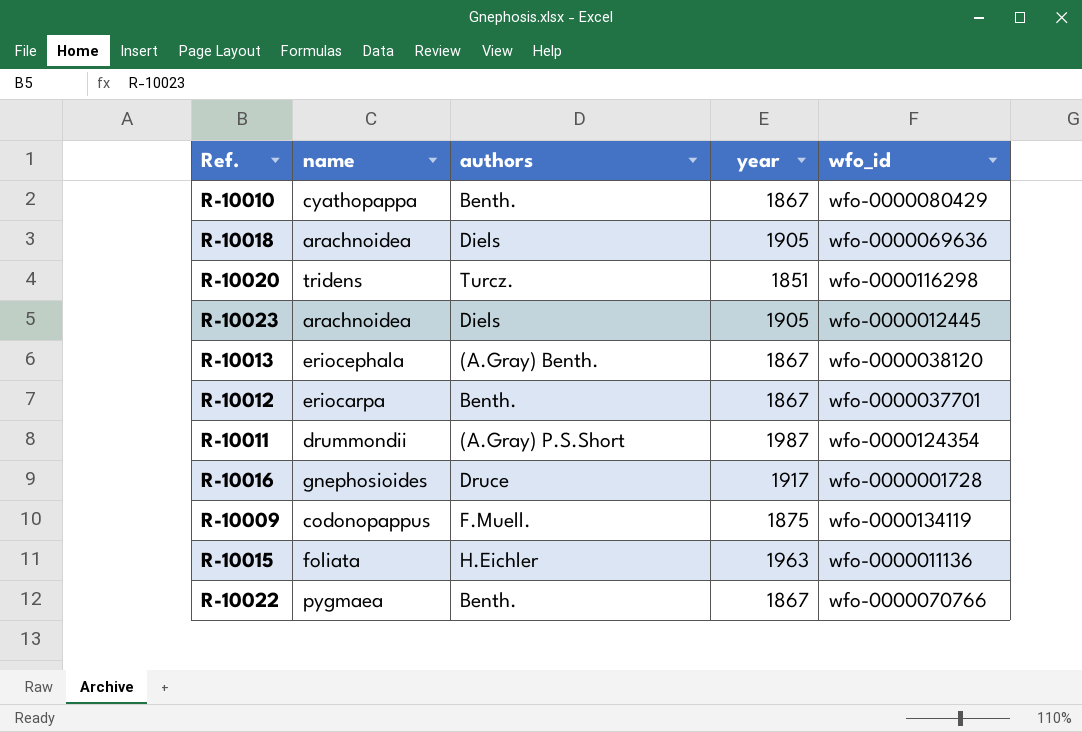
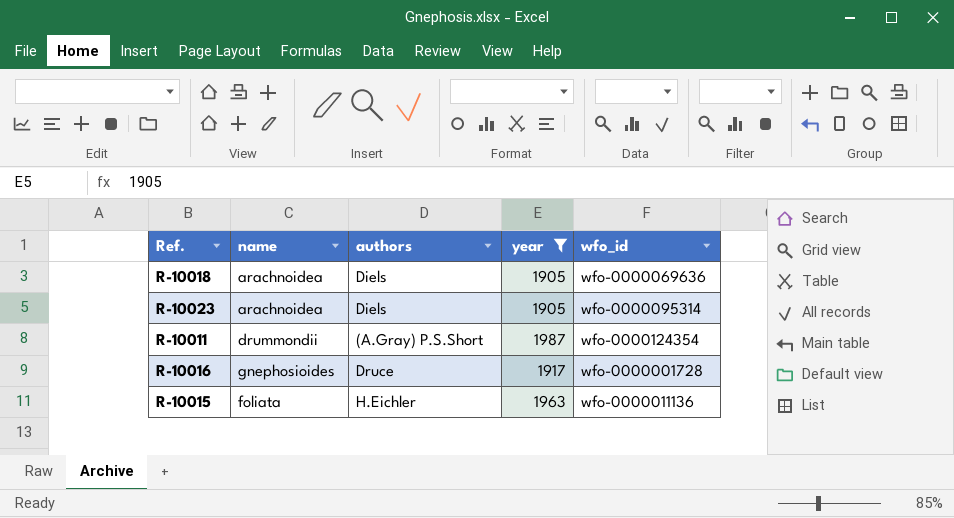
filter: none -> year >= 1905
R-10023 | wfo_id: wfo-0000012445 -> wfo-0000095314

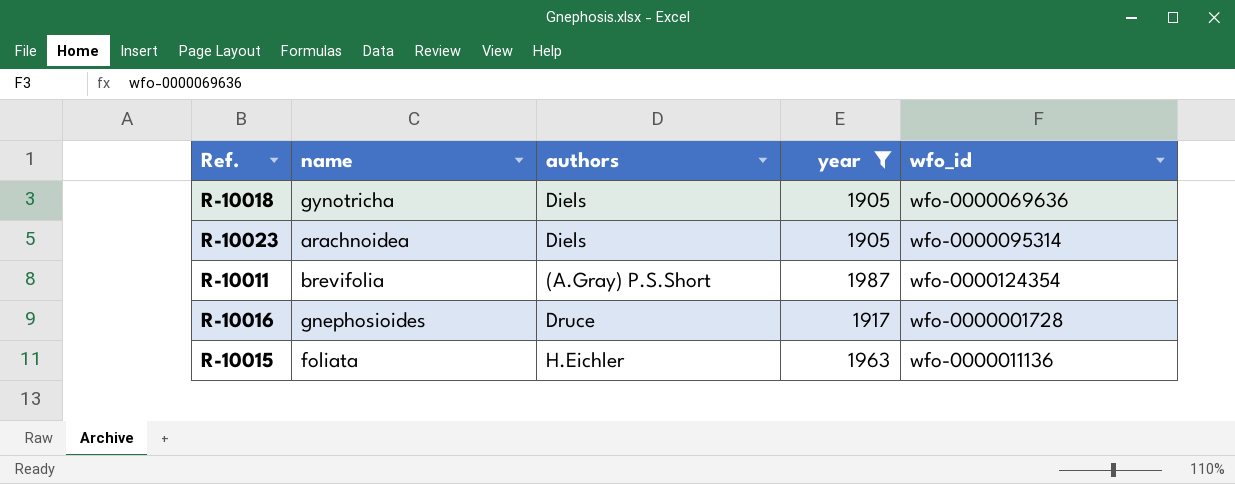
R-10018 | name: arachnoidea -> gynotricha
R-10011 | name: drummondii -> brevifolia

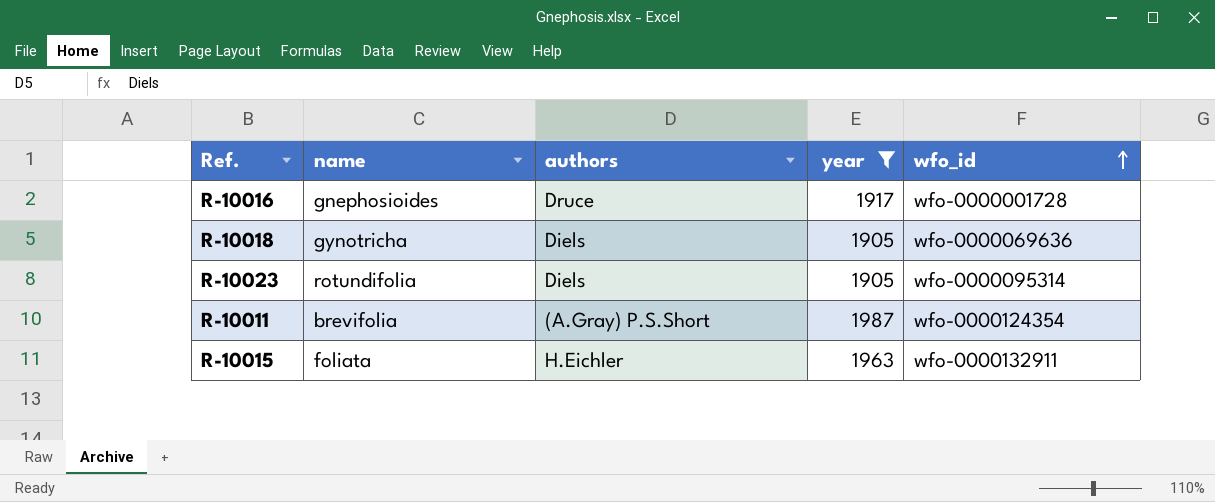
row order: none -> wfo_id ascending
R-10023 | name: arachnoidea -> rotundifolia
R-10015 | wfo_id: wfo-0000011136 -> wfo-0000132911

